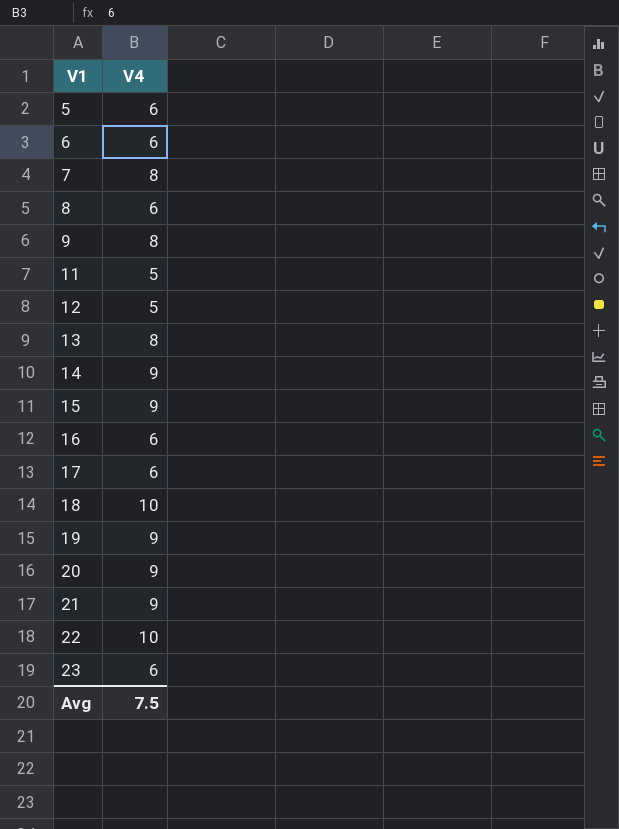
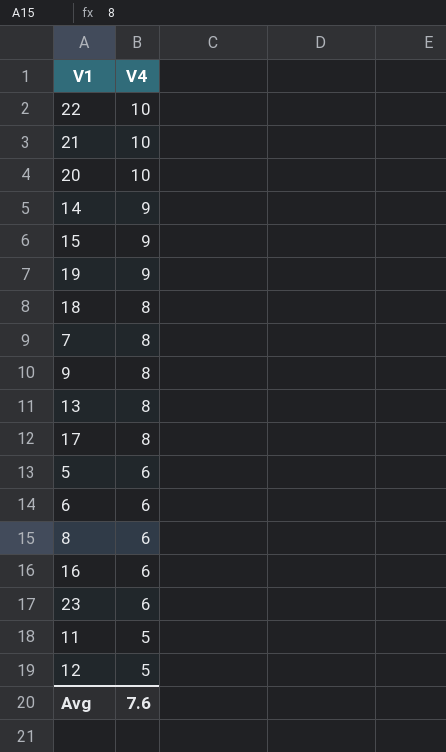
row order: V1 ascending -> V4 descending
21 | V4: 9 -> 10
20 | V4: 9 -> 10
18 | V4: 10 -> 8
17 | V4: 6 -> 8
Avg | V4: 7.5 -> 7.6

